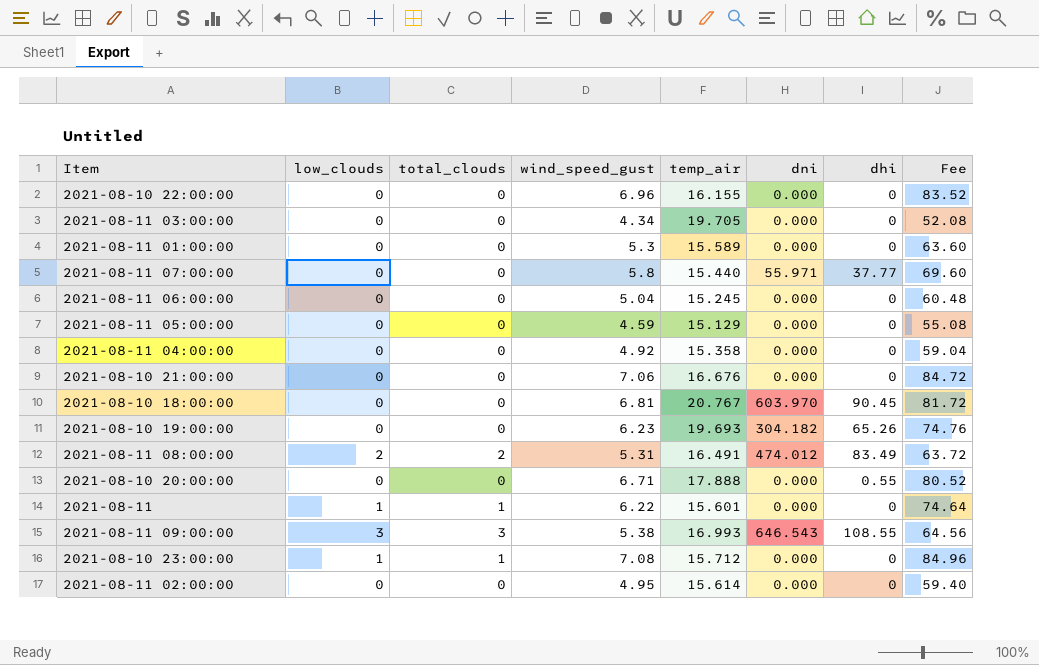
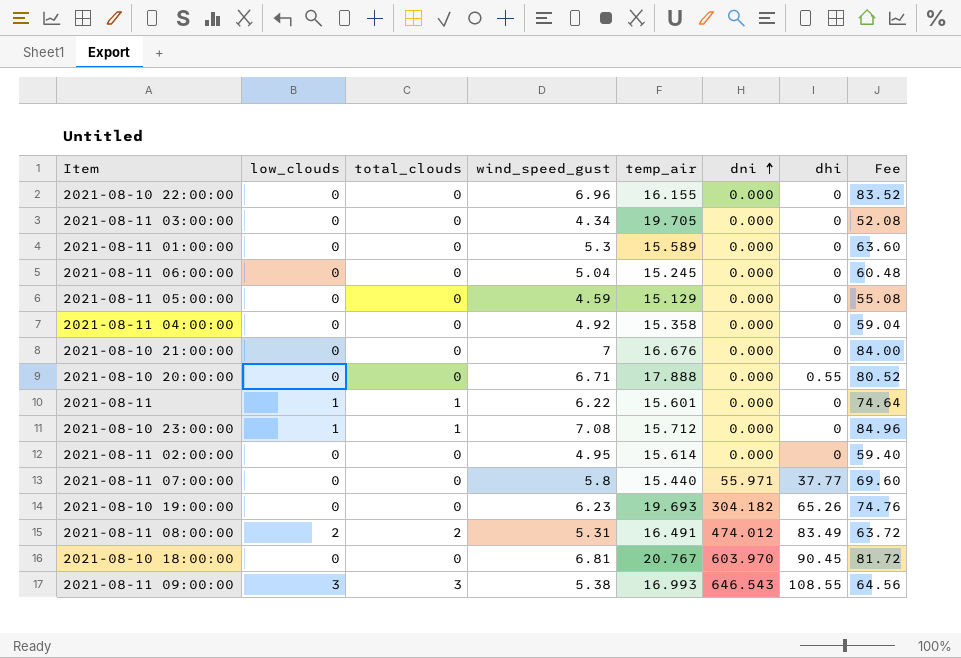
row order: none -> dni ascending
2021-08-10 21:00:00 | wind_speed_gust: 7.06 -> 7
2021-08-10 21:00:00 | Fee: 84.72 -> 84.00

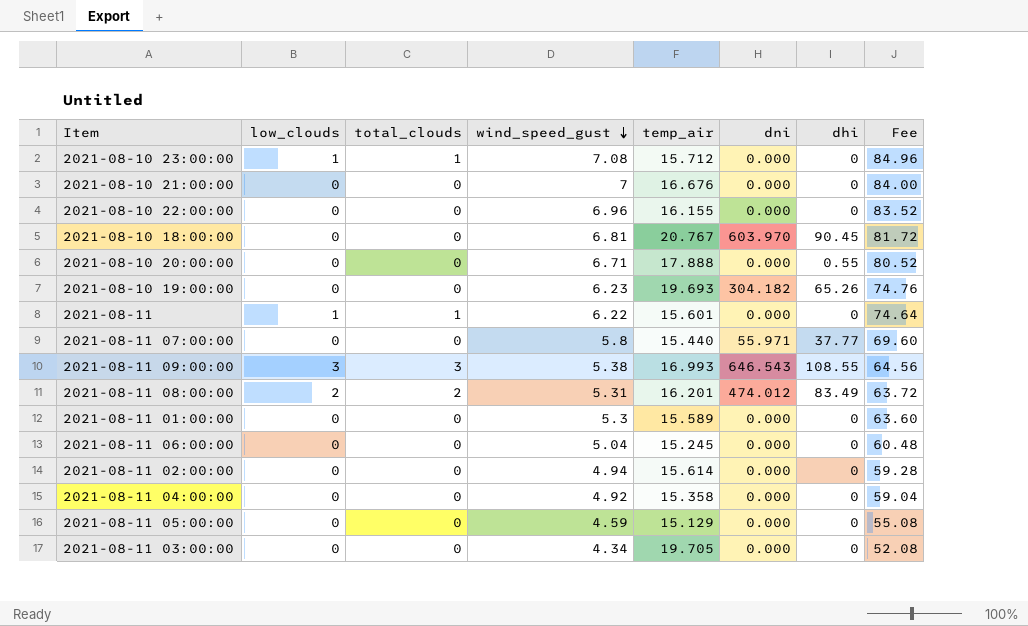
row order: dni ascending -> wind_speed_gust descending
2021-08-11 08:00:00 | temp_air: 16.491 -> 16.201
2021-08-11 02:00:00 | wind_speed_gust: 4.95 -> 4.94
2021-08-11 02:00:00 | Fee: 59.40 -> 59.28

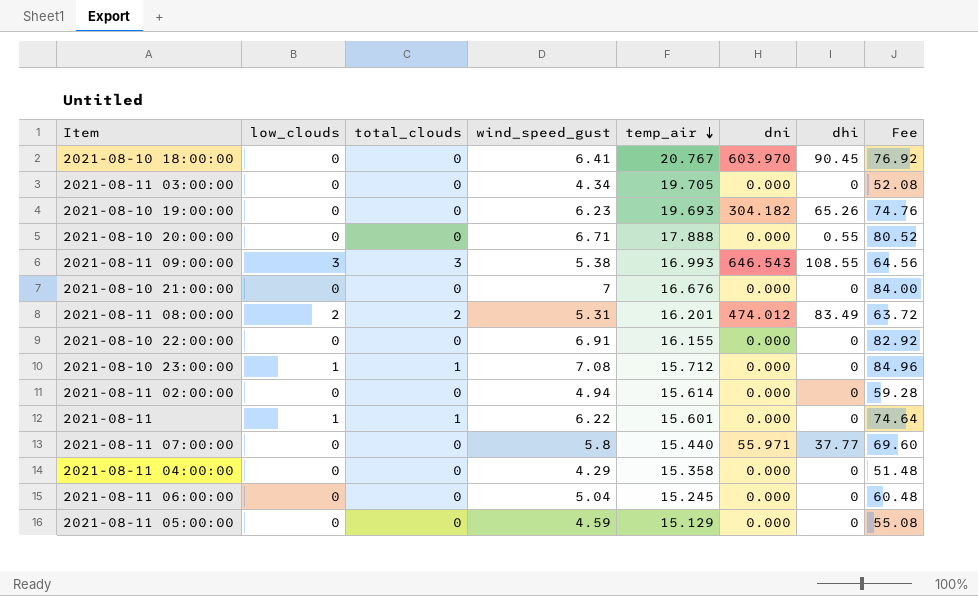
row order: wind_speed_gust descending -> temp_air descending
row 2021-08-11 01:00:00: 0 | 0 | 5.3 | 15.589 | 0.000 | 0 | 63.60 -> none
2021-08-10 18:00:00 | wind_speed_gust: 6.81 -> 6.41
2021-08-10 18:00:00 | Fee: 81.72 -> 76.92
2021-08-10 22:00:00 | wind_speed_gust: 6.96 -> 6.91
2021-08-10 22:00:00 | Fee: 83.52 -> 82.92
2021-08-11 04:00:00 | wind_speed_gust: 4.92 -> 4.29
2021-08-11 04:00:00 | Fee: 59.04 -> 51.48

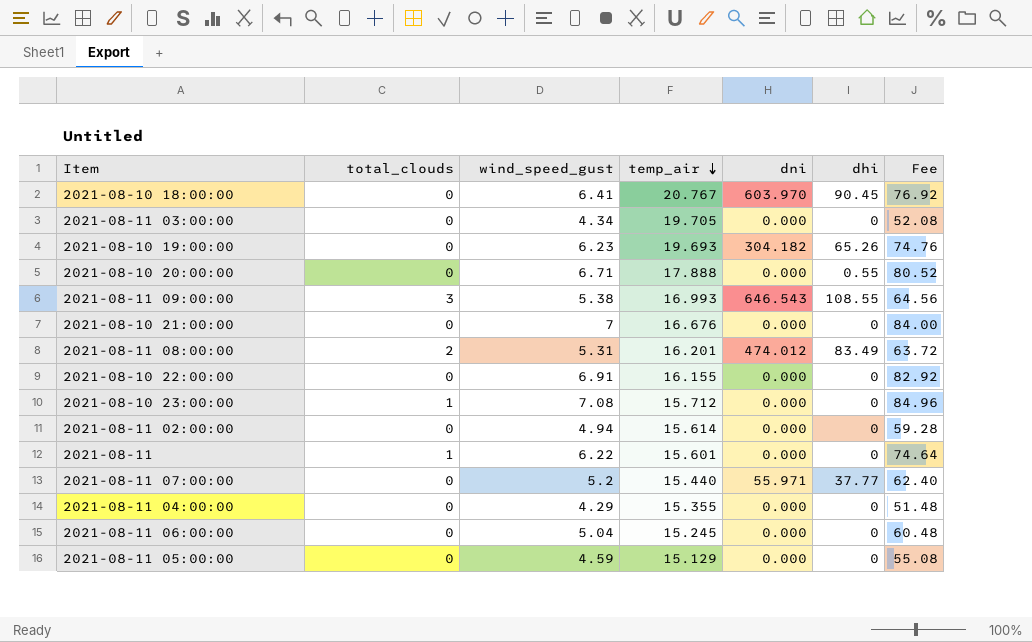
column low_clouds | position: 2 -> none
2021-08-11 07:00:00 | wind_speed_gust: 5.8 -> 5.2
2021-08-11 07:00:00 | Fee: 69.60 -> 62.40
2021-08-11 04:00:00 | temp_air: 15.358 -> 15.355

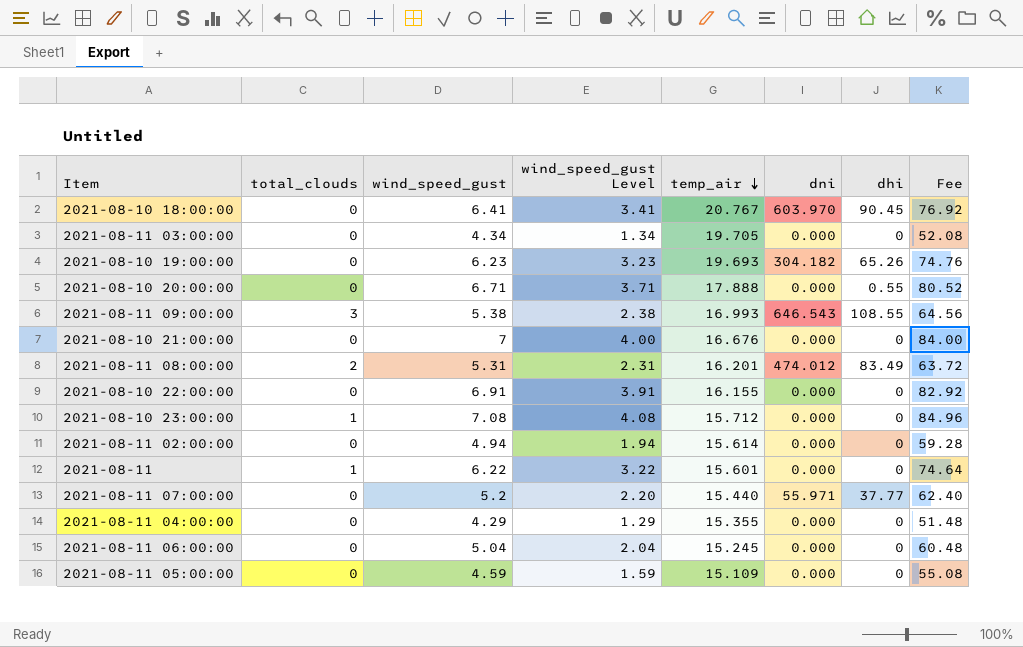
column wind_speed_gust Level | formula: none -> [wind_speed_gust] - 3
2021-08-11 05:00:00 | temp_air: 15.129 -> 15.109

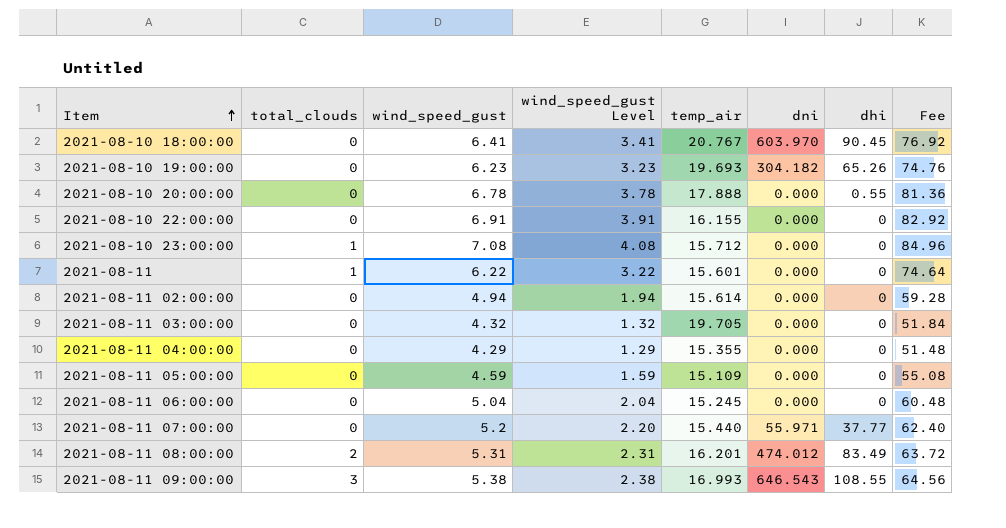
row order: temp_air descending -> Item ascending
row 2021-08-10 21:00:00: 0 | 7 | 4.00 | 16.676 | 0.000 | 0 | 84.00 -> none
2021-08-10 20:00:00 | wind_speed_gust: 6.71 -> 6.78
2021-08-10 20:00:00 | wind_speed_gust Level: 3.71 -> 3.78
2021-08-10 20:00:00 | Fee: 80.52 -> 81.36
2021-08-11 03:00:00 | wind_speed_gust: 4.34 -> 4.32
2021-08-11 03:00:00 | wind_speed_gust Level: 1.34 -> 1.32
2021-08-11 03:00:00 | Fee: 52.08 -> 51.84

